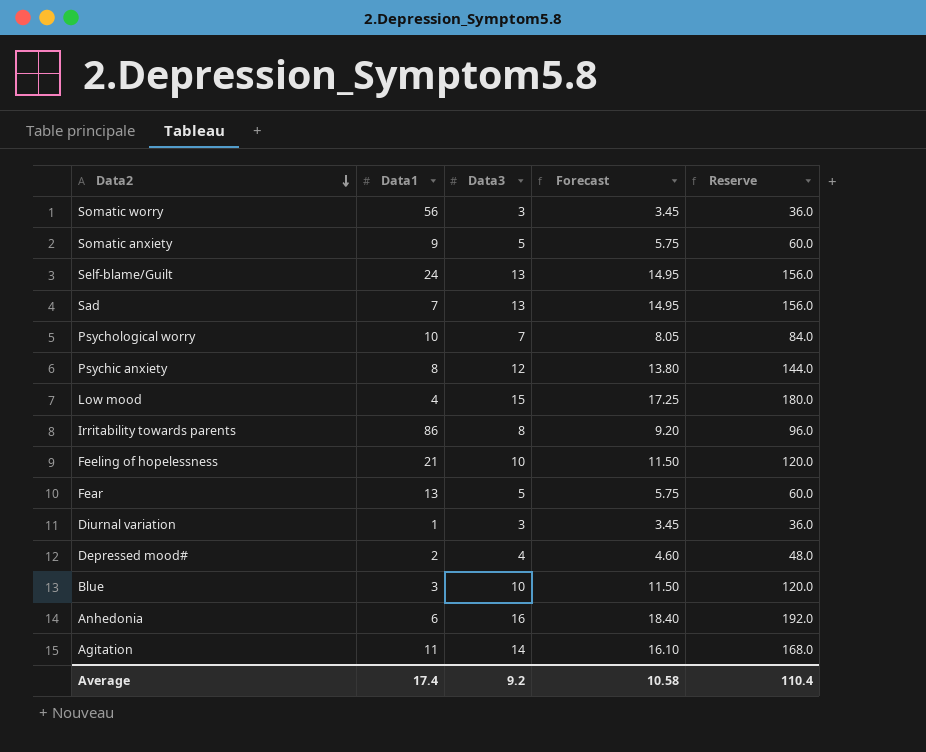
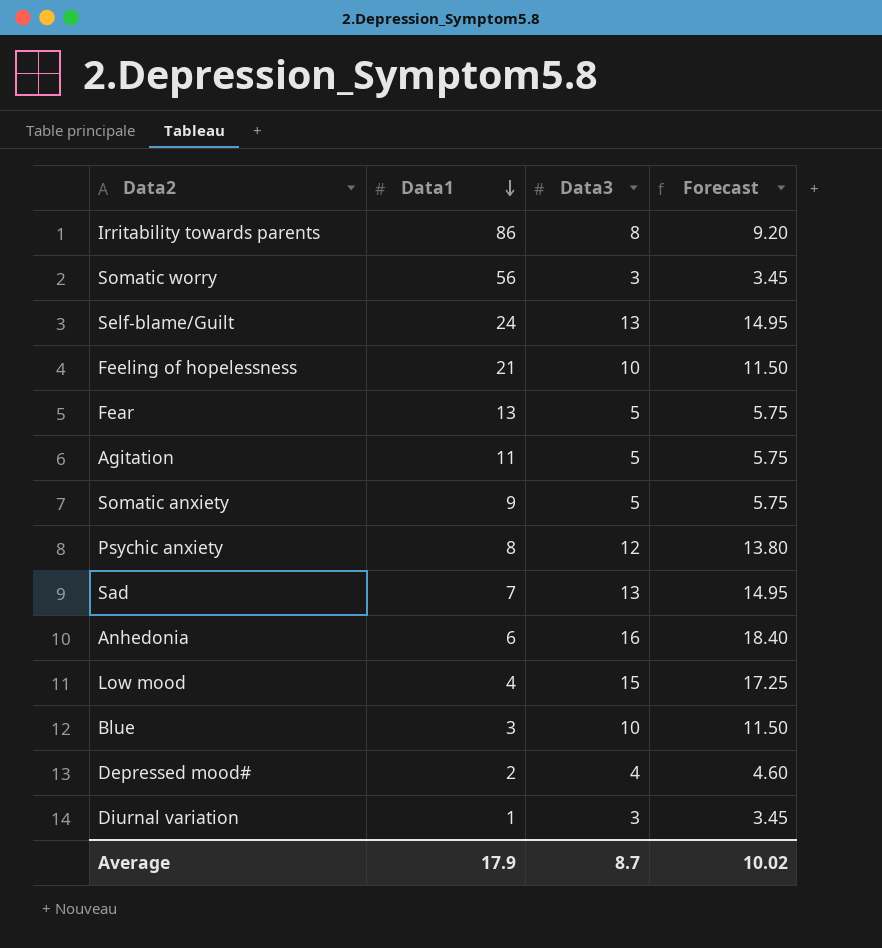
row order: Data2 descending -> Data1 descending
column Reserve | formula: [Data3] * 12 -> none
row Psychological worry: 10 | 7 | 8.05 | 84.0 -> none
Agitation | Data3: 14 -> 5
Agitation | Forecast: 16.10 -> 5.75
Average | Data1: 17.4 -> 17.9
Average | Data3: 9.2 -> 8.7
Average | Forecast: 10.58 -> 10.02

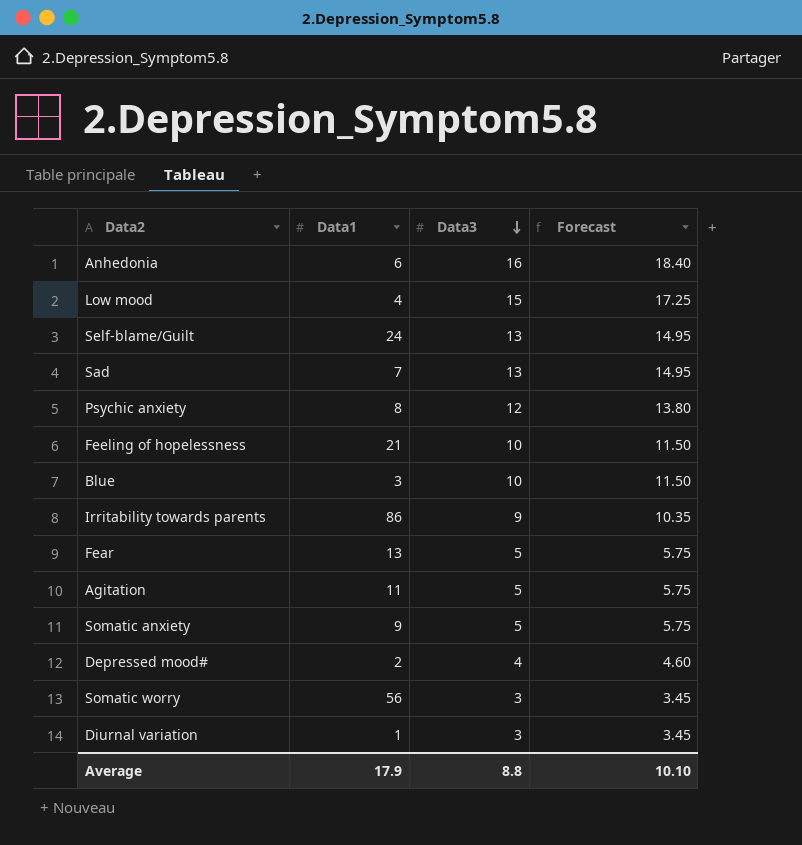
row order: Data1 descending -> Data3 descending
Irritability towards parents | Data3: 8 -> 9
Irritability towards parents | Forecast: 9.20 -> 10.35
Average | Data3: 8.7 -> 8.8
Average | Forecast: 10.02 -> 10.10

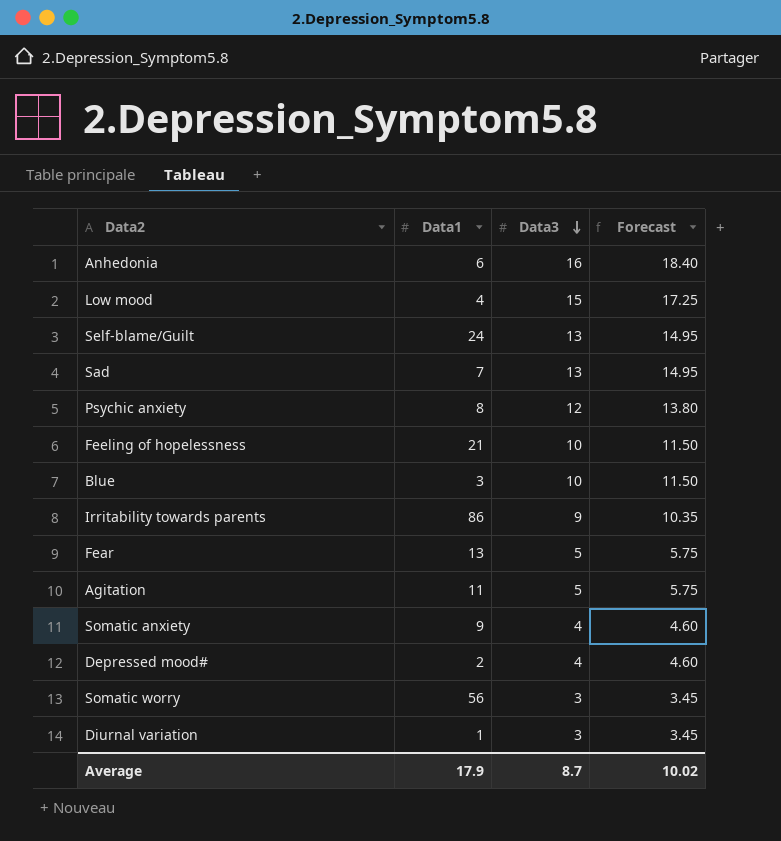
Somatic anxiety | Data3: 5 -> 4
Somatic anxiety | Forecast: 5.75 -> 4.60
Average | Data3: 8.8 -> 8.7
Average | Forecast: 10.10 -> 10.02

